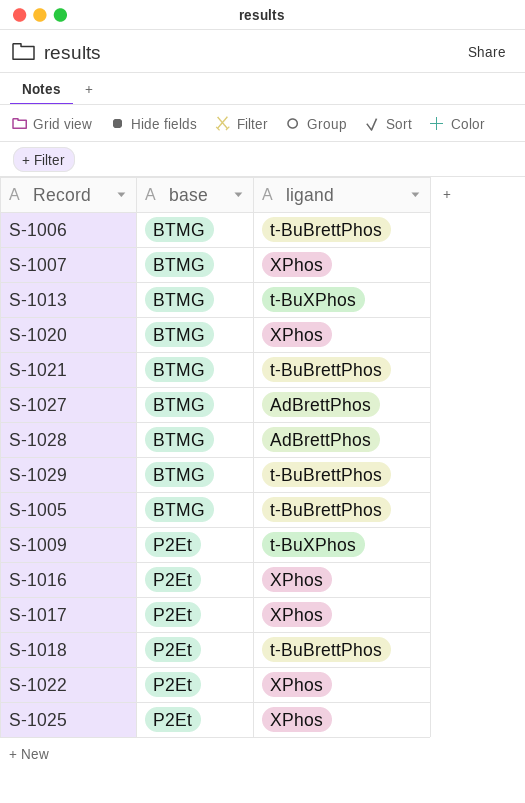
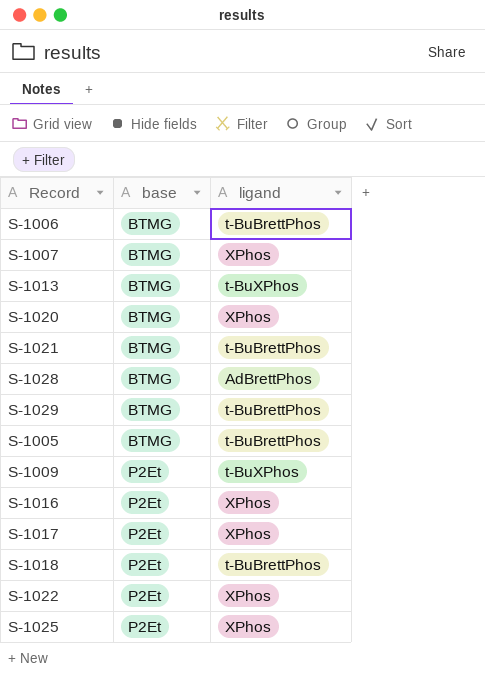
row S-1027: BTMG | AdBrettPhos -> none

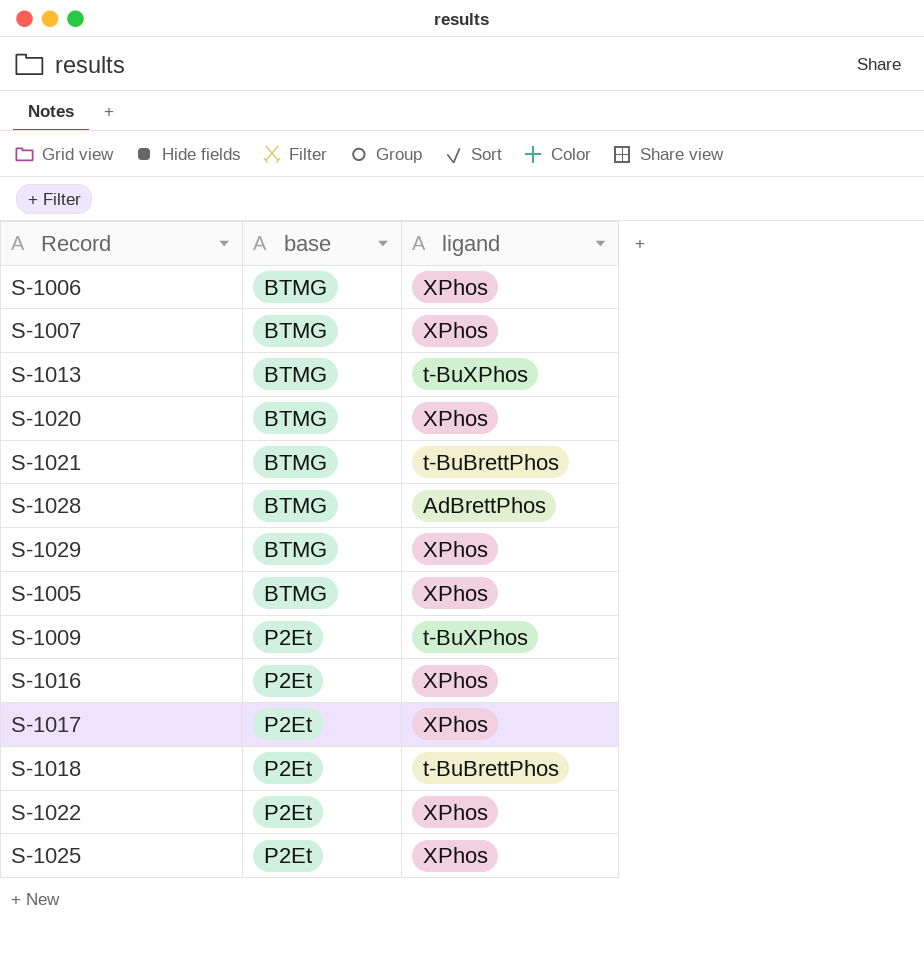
S-1006 | ligand: t-BuBrettPhos -> XPhos
S-1029 | ligand: t-BuBrettPhos -> XPhos
S-1005 | ligand: t-BuBrettPhos -> XPhos

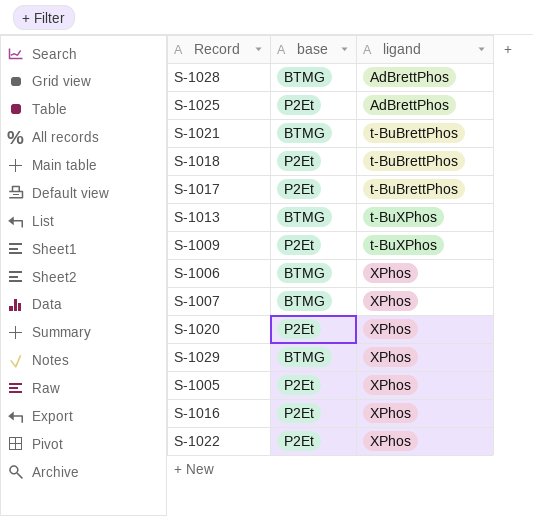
row order: base ascending -> ligand ascending
S-1025 | ligand: XPhos -> AdBrettPhos
S-1017 | ligand: XPhos -> t-BuBrettPhos
S-1020 | base: BTMG -> P2Et
S-1005 | base: BTMG -> P2Et

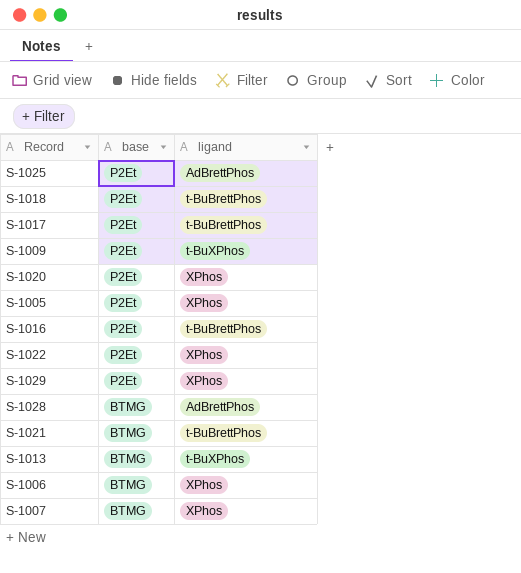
row order: ligand ascending -> base descending
S-1016 | ligand: XPhos -> t-BuBrettPhos
S-1029 | base: BTMG -> P2Et

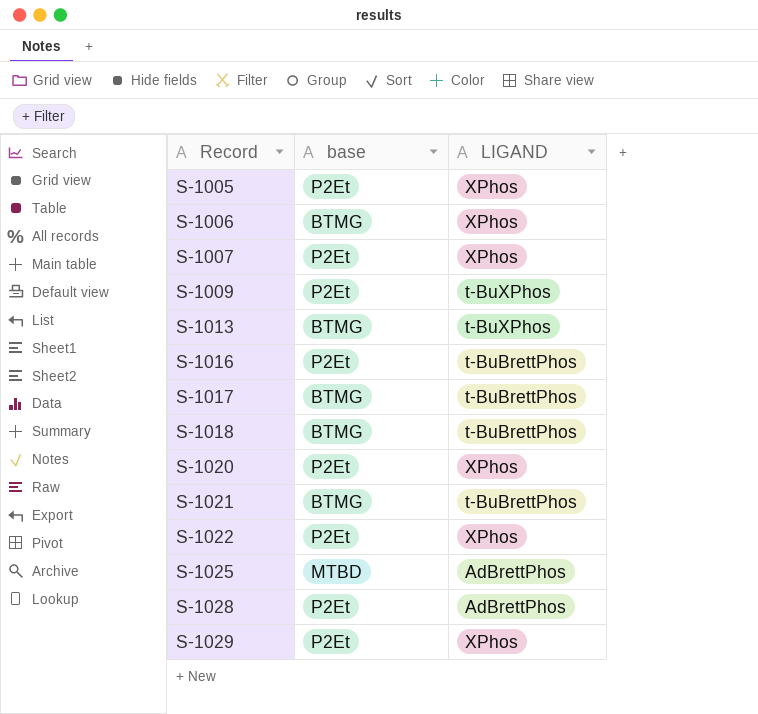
row order: base descending -> Record ascending
column name: ligand -> LIGAND
S-1007 | base: BTMG -> P2Et
S-1017 | base: P2Et -> BTMG
S-1018 | base: P2Et -> BTMG
S-1025 | base: P2Et -> MTBD
S-1028 | base: BTMG -> P2Et

